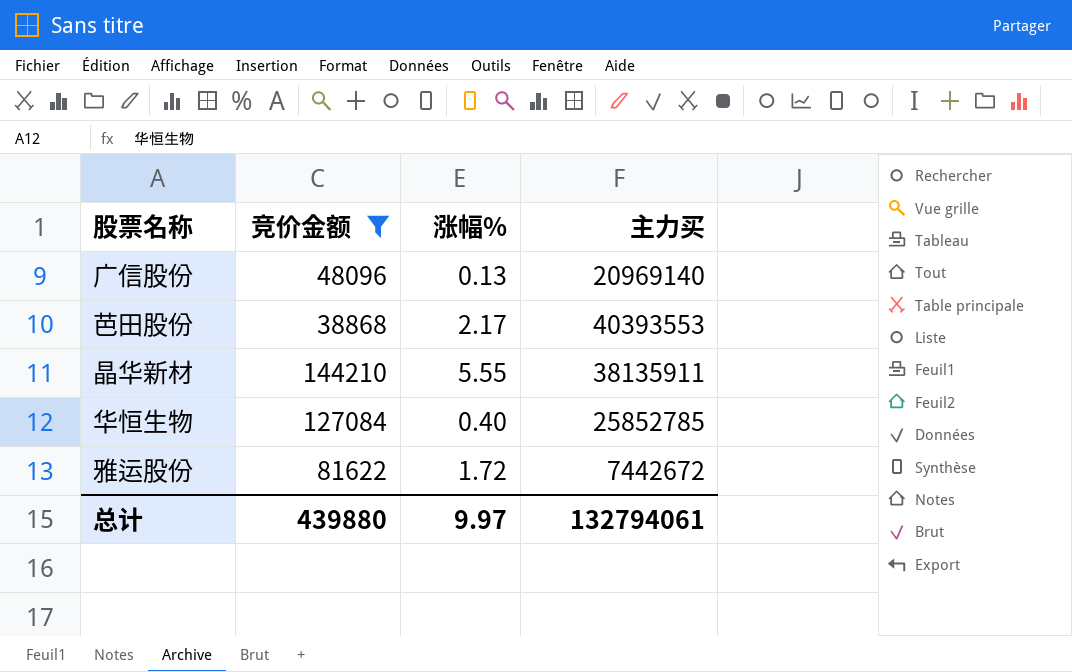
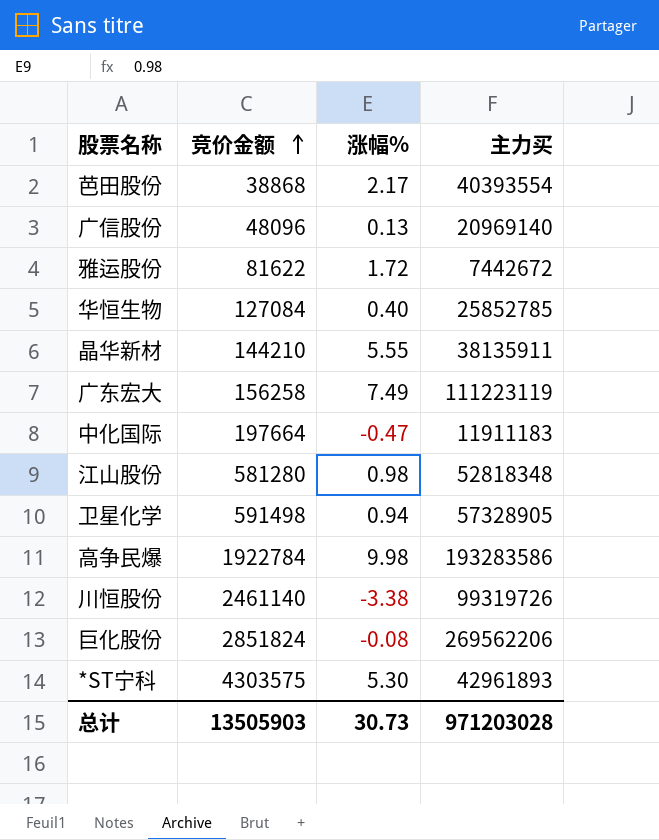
filter: 竞价金额 <= 144210 -> none
row order: none -> 竞价金额 ascending
芭田股份 | 主力买: 40393553 -> 40393554
总计 | 竞价金额: 439880 -> 13505903
总计 | 涨幅%: 9.97 -> 30.73
总计 | 主力买: 132794061 -> 971203028

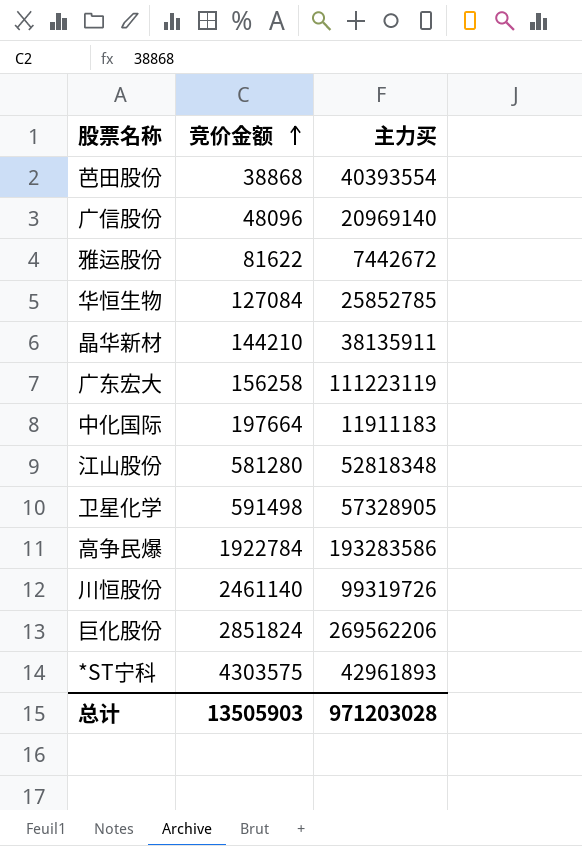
column 涨幅% | position: 3 -> none

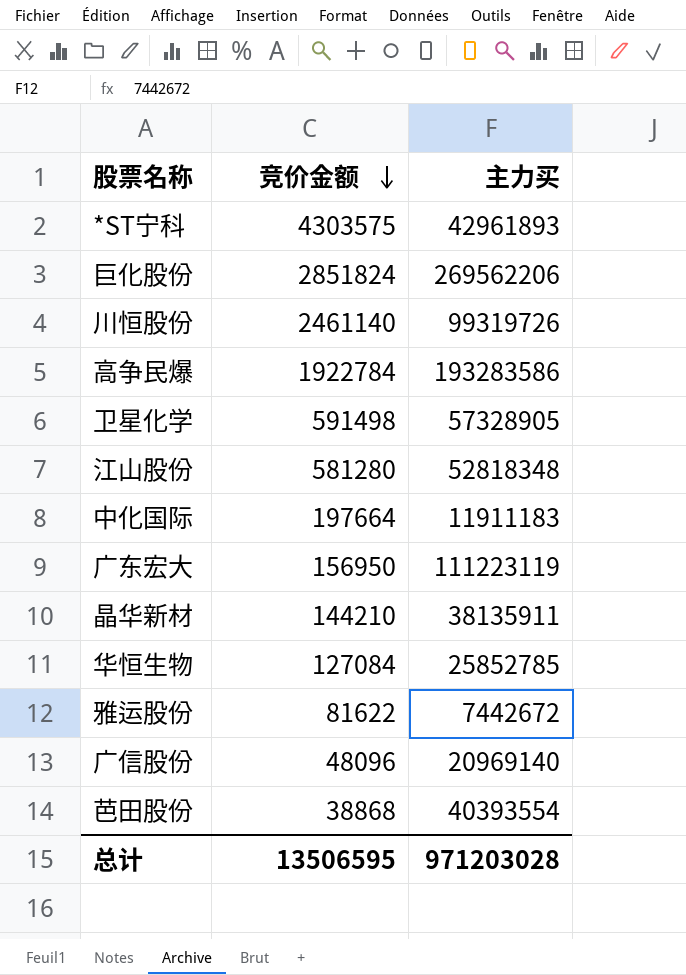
row order: 竞价金额 ascending -> 竞价金额 descending
广东宏大 | 竞价金额: 156258 -> 156950
总计 | 竞价金额: 13505903 -> 13506595

